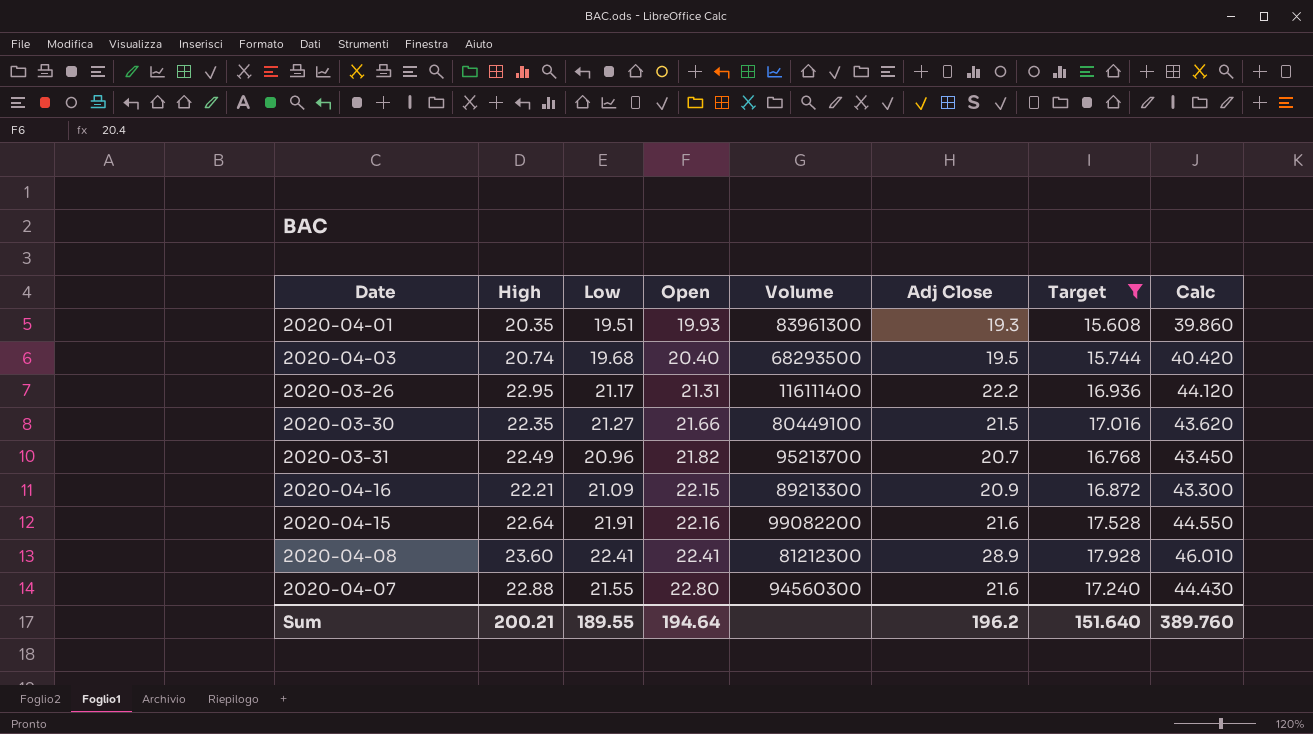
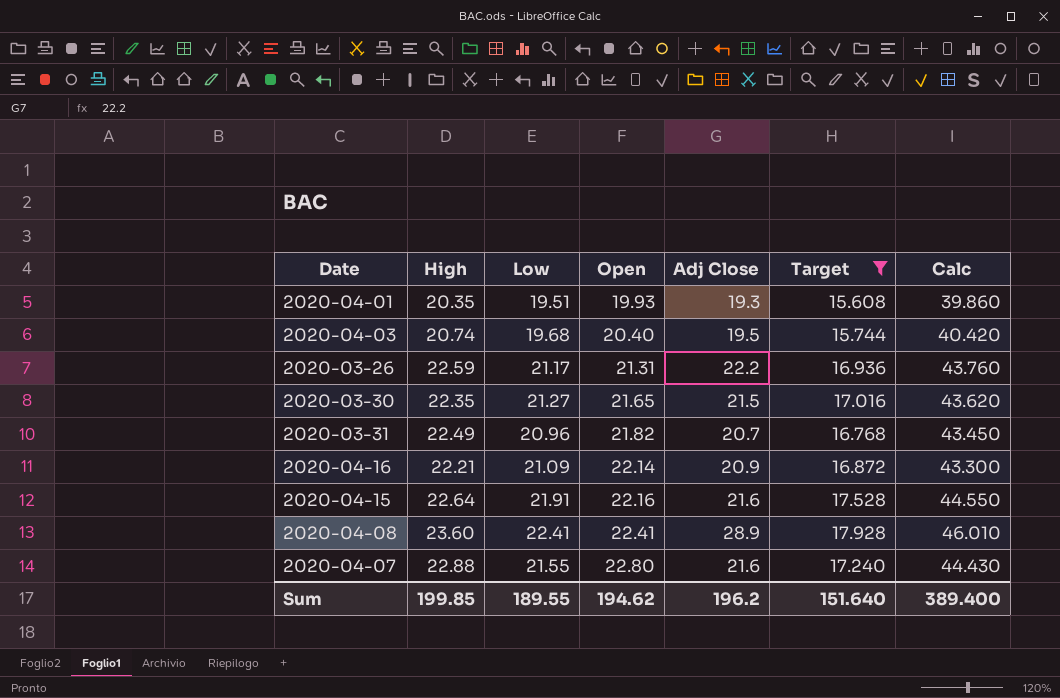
column Volume | position: 5 -> none
2020-03-26 | High: 22.95 -> 22.59
2020-03-26 | Calc: 44.120 -> 43.760
2020-03-30 | Open: 21.66 -> 21.65
2020-04-16 | Open: 22.15 -> 22.14
Sum | High: 200.21 -> 199.85
Sum | Open: 194.64 -> 194.62
Sum | Calc: 389.760 -> 389.400

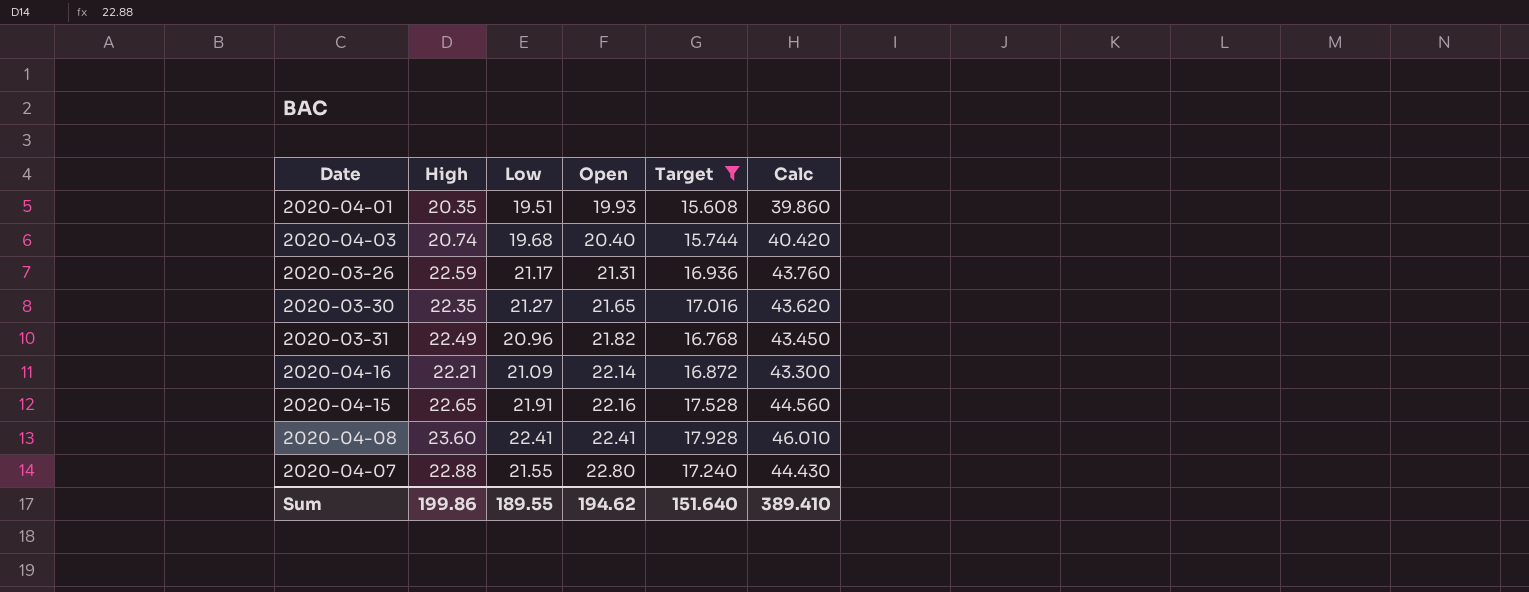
column Adj Close | position: 5 -> none
2020-04-15 | High: 22.64 -> 22.65
2020-04-15 | Calc: 44.550 -> 44.560
Sum | High: 199.85 -> 199.86
Sum | Calc: 389.400 -> 389.410

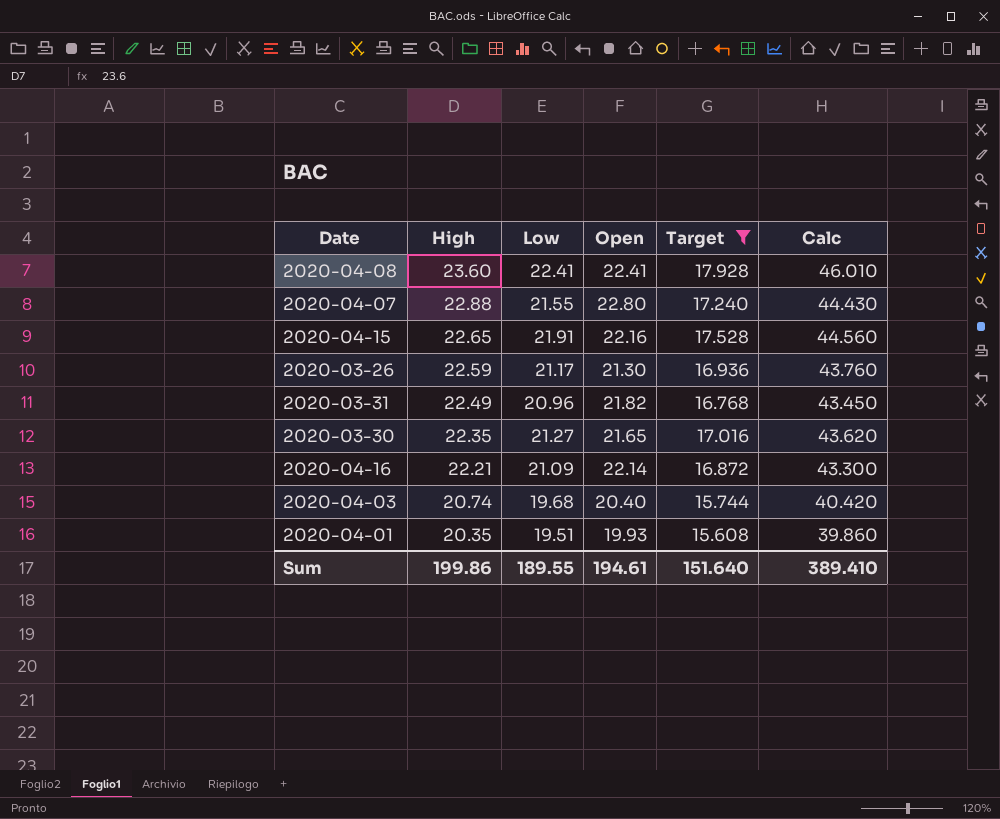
row order: Open ascending -> High descending
2020-03-26 | Open: 21.31 -> 21.30
Sum | Open: 194.62 -> 194.61

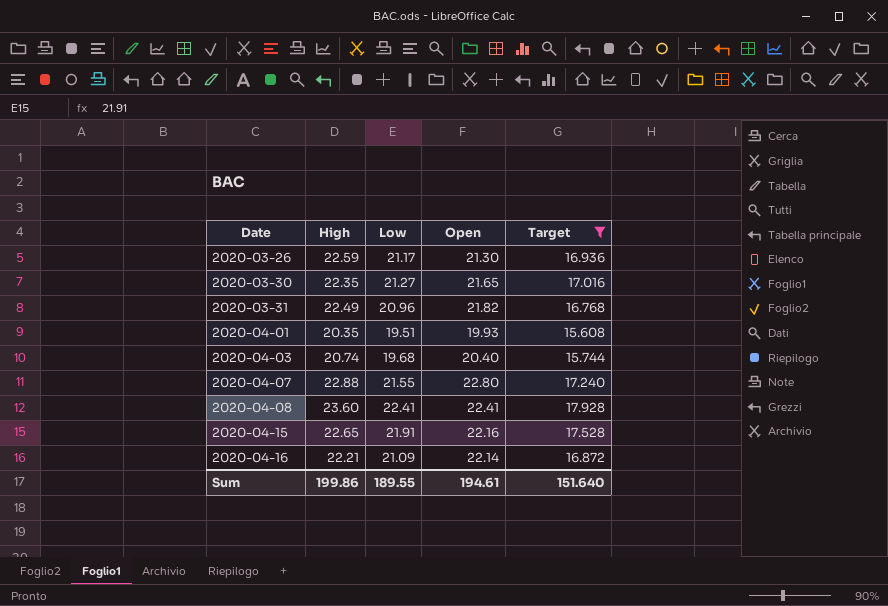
row order: High descending -> Date ascending
column Calc | formula: [High] + [Low] -> none

